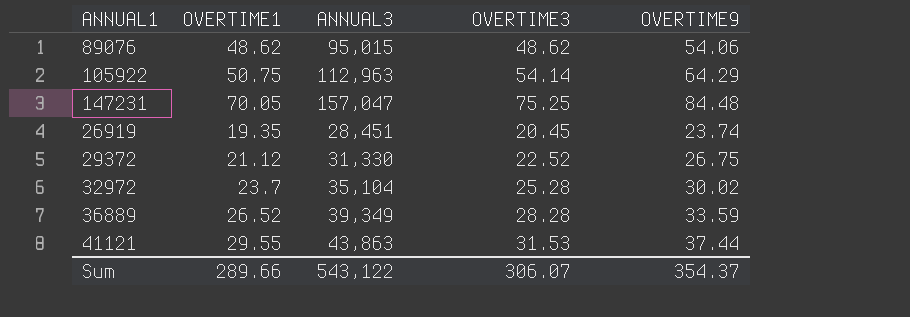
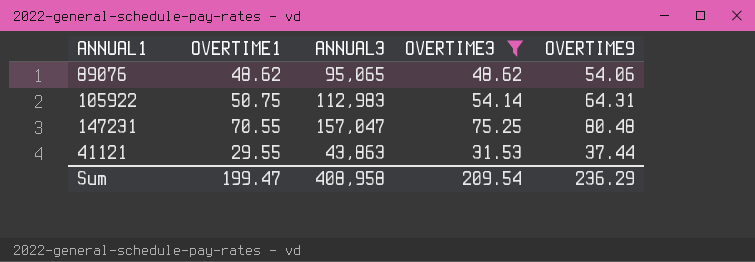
filter: none -> OVERTIME3 >= 31.53
89076 | ANNUAL3: 95,015 -> 95,065
105922 | ANNUAL3: 112,963 -> 112,983
105922 | OVERTIME9: 64.29 -> 64.31
147231 | OVERTIME1: 70.05 -> 70.55
147231 | OVERTIME9: 84.48 -> 80.48
Sum | OVERTIME1: 289.66 -> 199.47
Sum | ANNUAL3: 543,122 -> 408,958
Sum | OVERTIME3: 306.07 -> 209.54
Sum | OVERTIME9: 354.37 -> 236.29

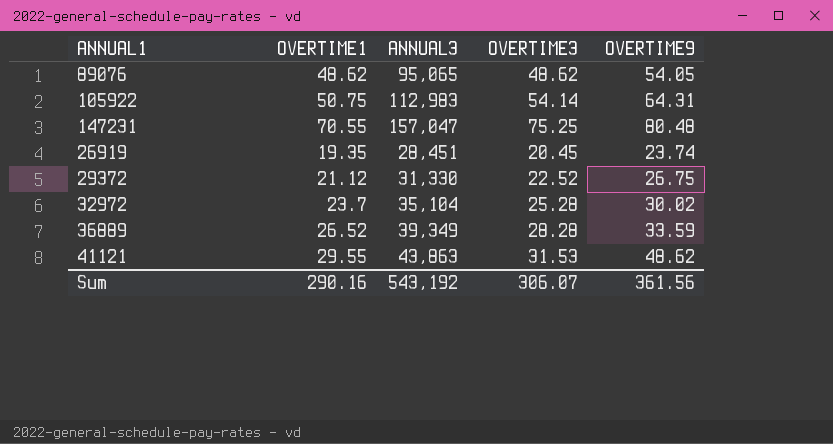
filter: OVERTIME3 >= 31.53 -> none
89076 | OVERTIME9: 54.06 -> 54.05
41121 | OVERTIME9: 37.44 -> 48.62
Sum | OVERTIME1: 199.47 -> 290.16
Sum | ANNUAL3: 408,958 -> 543,192
Sum | OVERTIME3: 209.54 -> 306.07
Sum | OVERTIME9: 236.29 -> 361.56

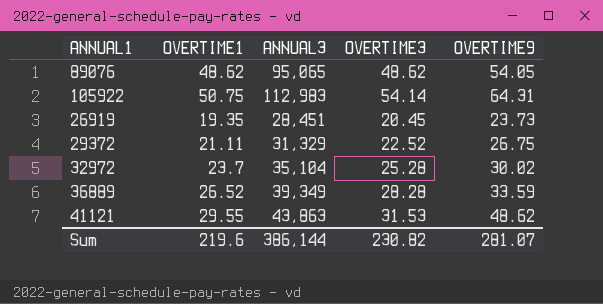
row 147231: 70.55 | 157,047 | 75.25 | 80.48 -> none
26919 | OVERTIME9: 23.74 -> 23.73
29372 | OVERTIME1: 21.12 -> 21.11
29372 | ANNUAL3: 31,330 -> 31,329
Sum | OVERTIME1: 290.16 -> 219.6
Sum | ANNUAL3: 543,192 -> 386,144
Sum | OVERTIME3: 306.07 -> 230.82
Sum | OVERTIME9: 361.56 -> 281.07

